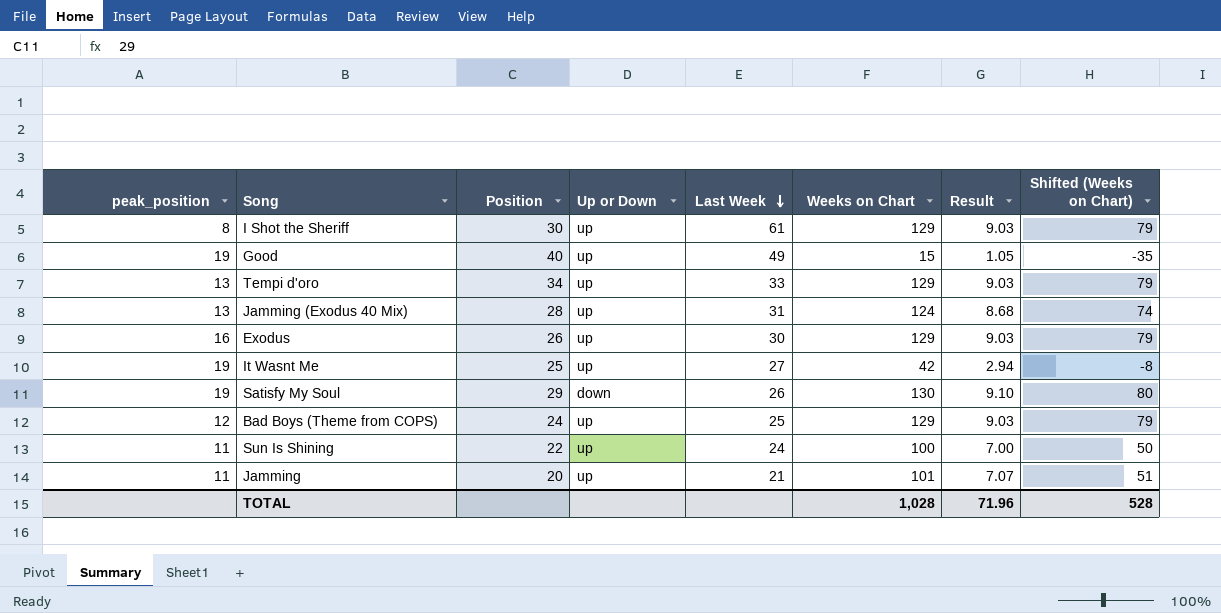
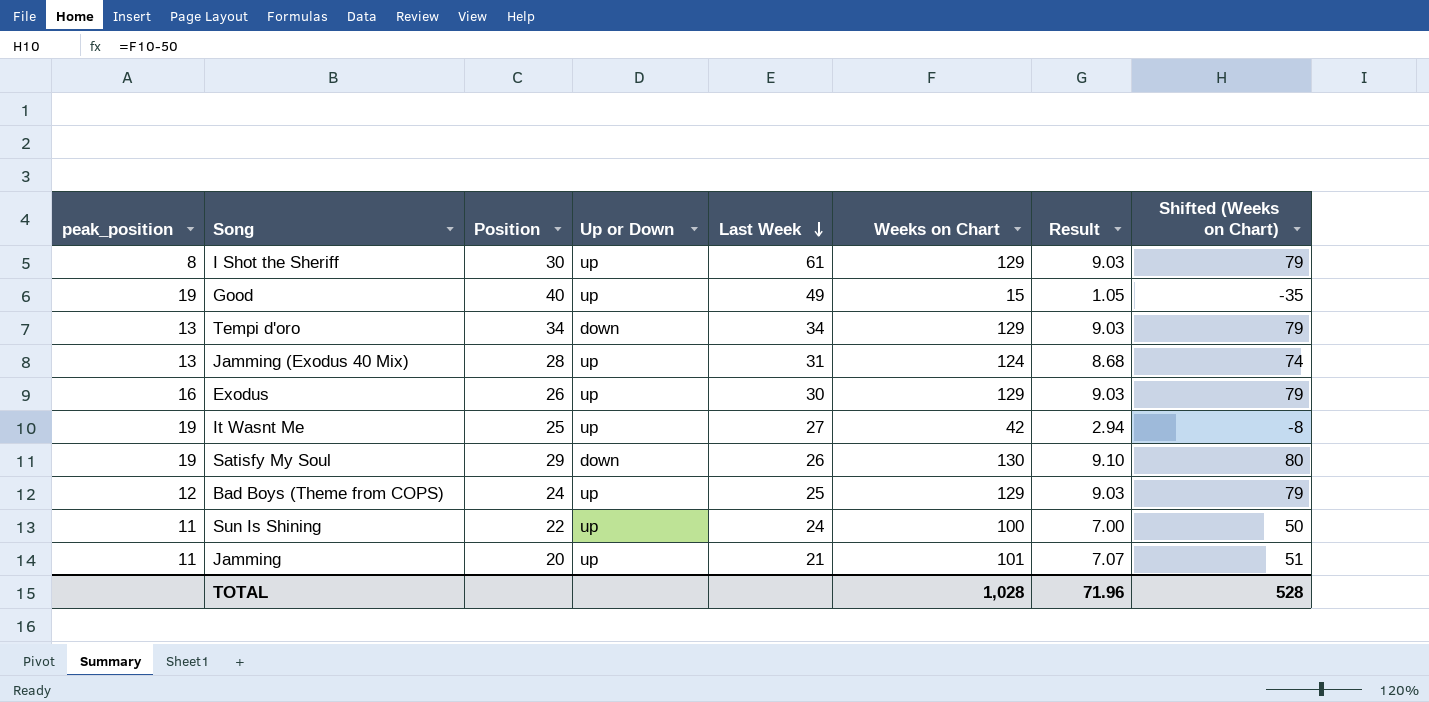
Tempi d'oro | Up or Down: up -> down
Tempi d'oro | Last Week: 33 -> 34

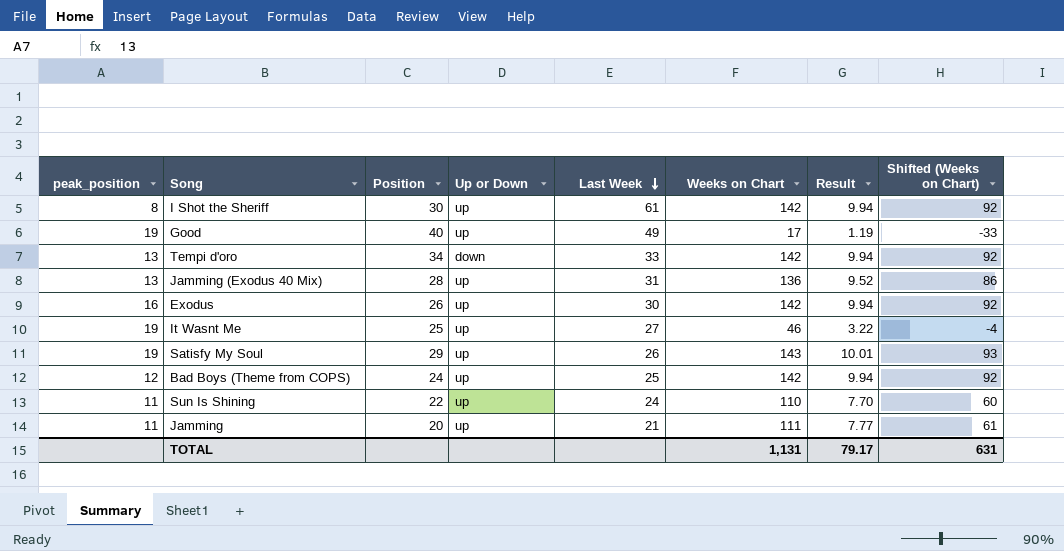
I Shot the Sheriff | Weeks on Chart: 129 -> 142
I Shot the Sheriff | Result: 9.03 -> 9.94
I Shot the Sheriff | Shifted (Weeks on Chart): 79 -> 92
Good | Weeks on Chart: 15 -> 17
Good | Result: 1.05 -> 1.19
Good | Shifted (Weeks on Chart): -35 -> -33
Tempi d'oro | Last Week: 34 -> 33
Tempi d'oro | Weeks on Chart: 129 -> 142
Tempi d'oro | Result: 9.03 -> 9.94
Tempi d'oro | Shifted (Weeks on Chart): 79 -> 92
Jamming (Exodus 40 Mix) | Weeks on Chart: 124 -> 136
Jamming (Exodus 40 Mix) | Result: 8.68 -> 9.52
Jamming (Exodus 40 Mix) | Shifted (Weeks on Chart): 74 -> 86
Exodus | Weeks on Chart: 129 -> 142
Exodus | Result: 9.03 -> 9.94
Exodus | Shifted (Weeks on Chart): 79 -> 92
It Wasnt Me | Weeks on Chart: 42 -> 46
It Wasnt Me | Result: 2.94 -> 3.22
It Wasnt Me | Shifted (Weeks on Chart): -8 -> -4
Satisfy My Soul | Up or Down: down -> up
Satisfy My Soul | Weeks on Chart: 130 -> 143
Satisfy My Soul | Result: 9.10 -> 10.01
Satisfy My Soul | Shifted (Weeks on Chart): 80 -> 93
Bad Boys (Theme from COPS) | Weeks on Chart: 129 -> 142
Bad Boys (Theme from COPS) | Result: 9.03 -> 9.94
Bad Boys (Theme from COPS) | Shifted (Weeks on Chart): 79 -> 92
Sun Is Shining | Weeks on Chart: 100 -> 110
Sun Is Shining | Result: 7.00 -> 7.70
Sun Is Shining | Shifted (Weeks on Chart): 50 -> 60
Jamming | Weeks on Chart: 101 -> 111
Jamming | Result: 7.07 -> 7.77
Jamming | Shifted (Weeks on Chart): 51 -> 61
TOTAL | Weeks on Chart: 1,028 -> 1,131
TOTAL | Result: 71.96 -> 79.17
TOTAL | Shifted (Weeks on Chart): 528 -> 631

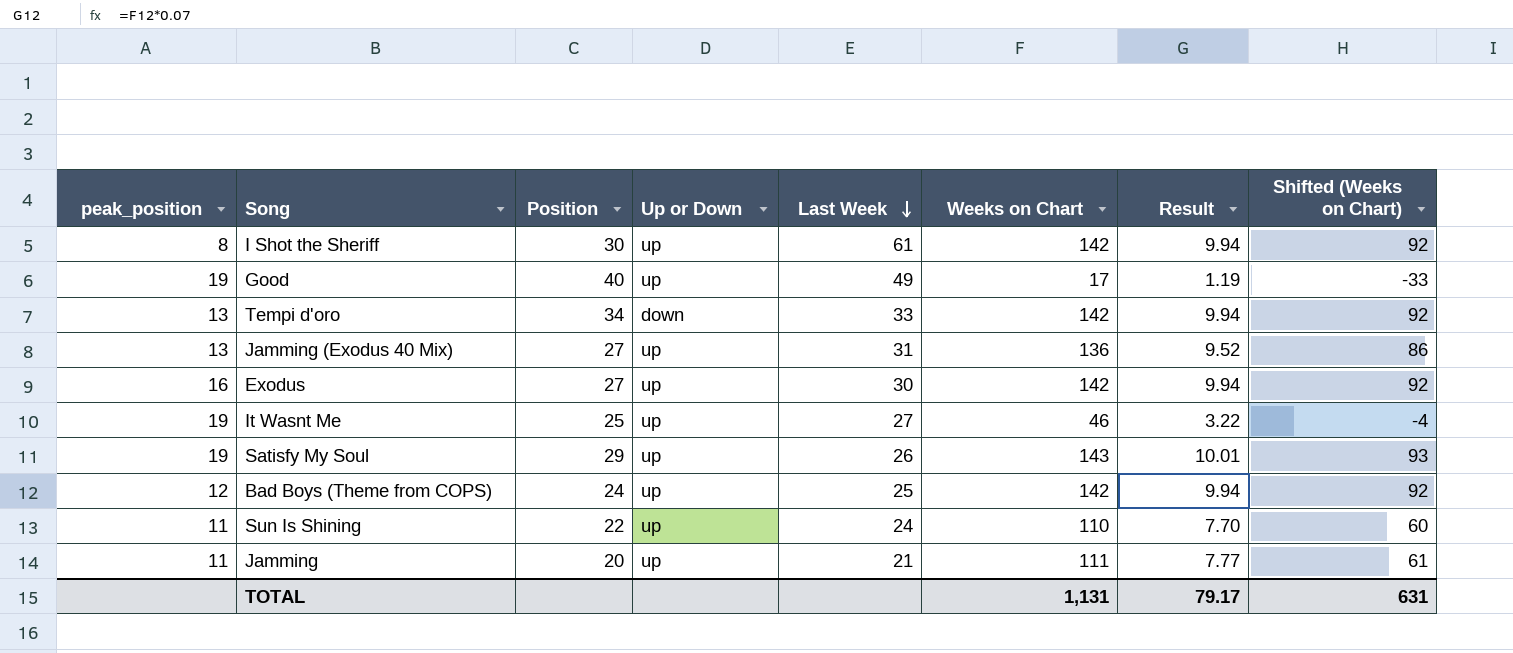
Jamming (Exodus 40 Mix) | Position: 28 -> 27
Exodus | Position: 26 -> 27

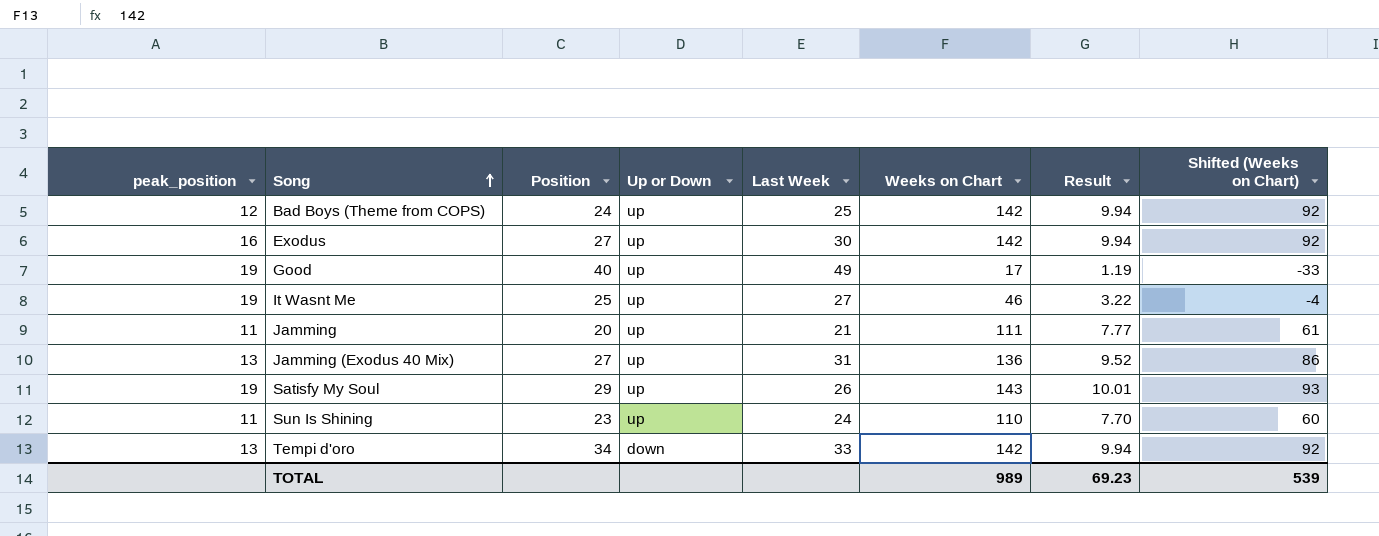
row order: Last Week descending -> Song ascending
row I Shot the Sheriff: 8 | 30 | up | 61 | 142 | 9.94 | 92 -> none
Sun Is Shining | Position: 22 -> 23
TOTAL | Weeks on Chart: 1,131 -> 989
TOTAL | Result: 79.17 -> 69.23
TOTAL | Shifted (Weeks on Chart): 631 -> 539

